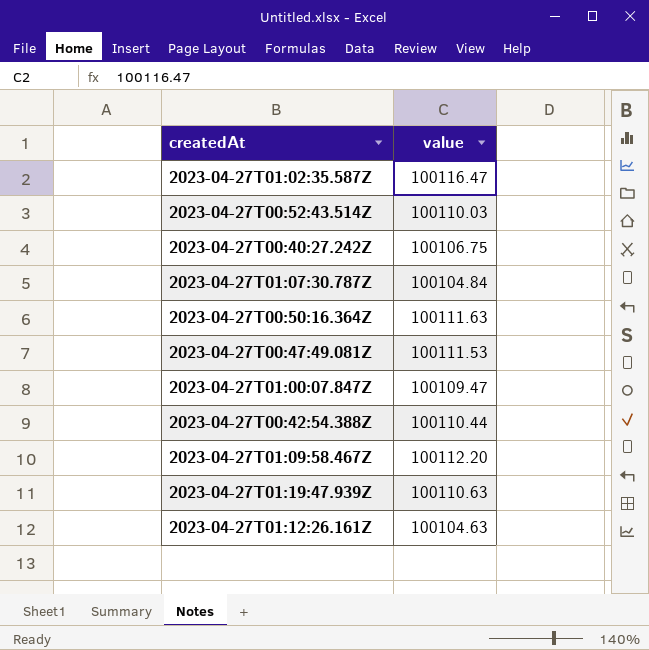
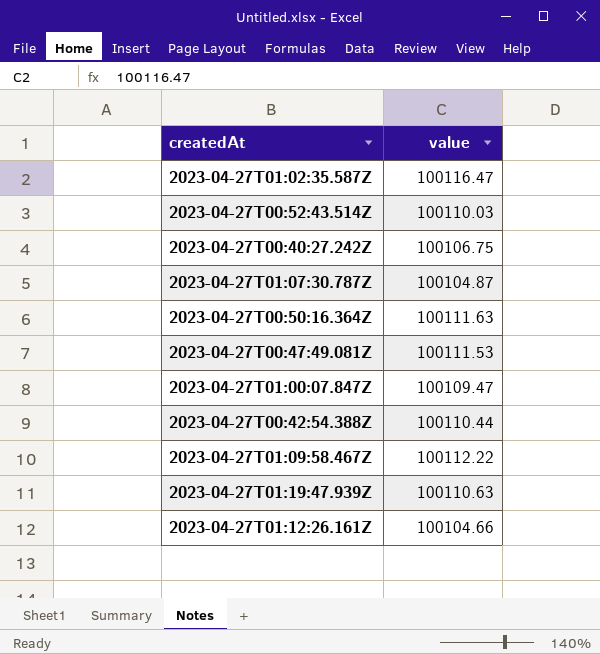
2023-04-27T01:07:30.787Z | value: 100104.84 -> 100104.87
2023-04-27T01:09:58.467Z | value: 100112.20 -> 100112.22
2023-04-27T01:12:26.161Z | value: 100104.63 -> 100104.66

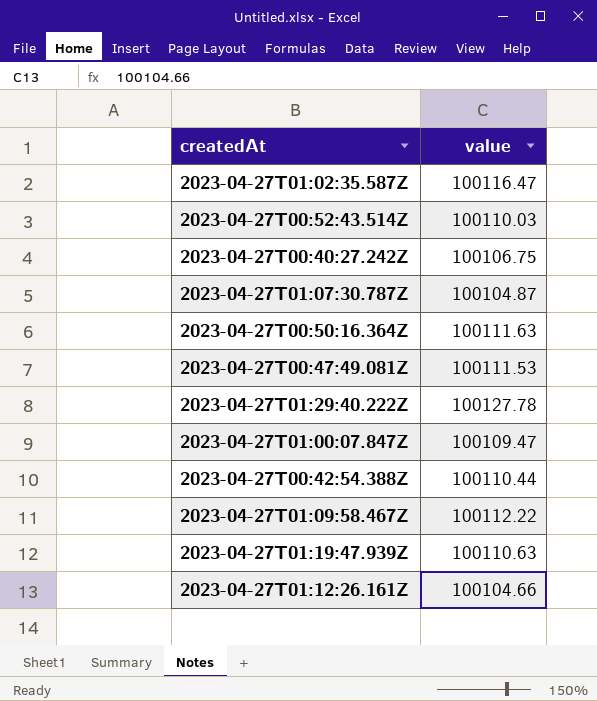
row 2023-04-27T01:29:40.222Z: none -> 100127.78

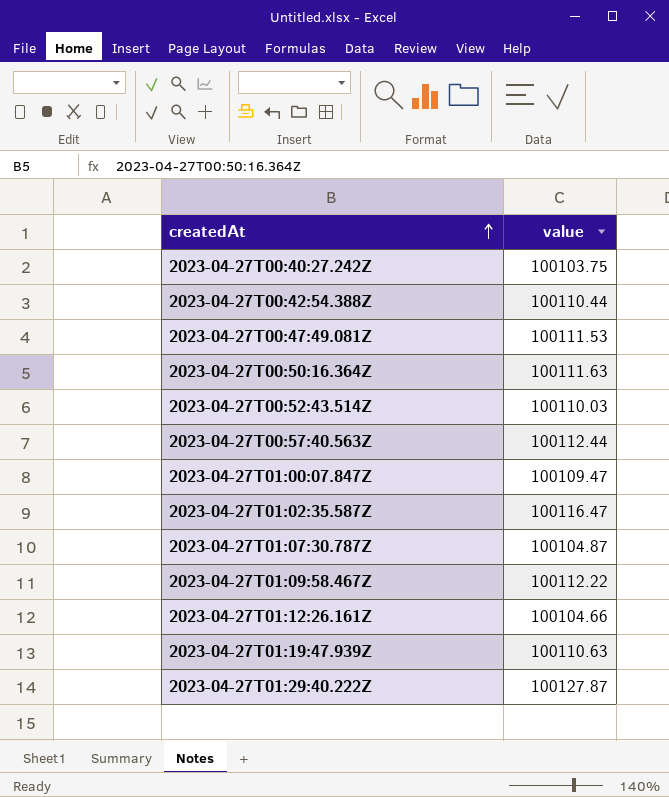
row order: none -> createdAt ascending
2023-04-27T00:40:27.242Z | value: 100106.75 -> 100103.75
row 2023-04-27T00:57:40.563Z: none -> 100112.44
2023-04-27T01:29:40.222Z | value: 100127.78 -> 100127.87

